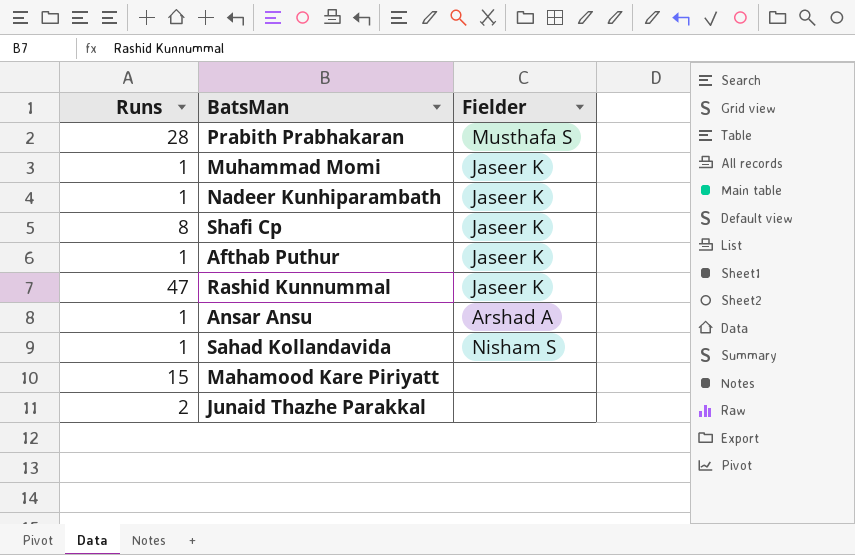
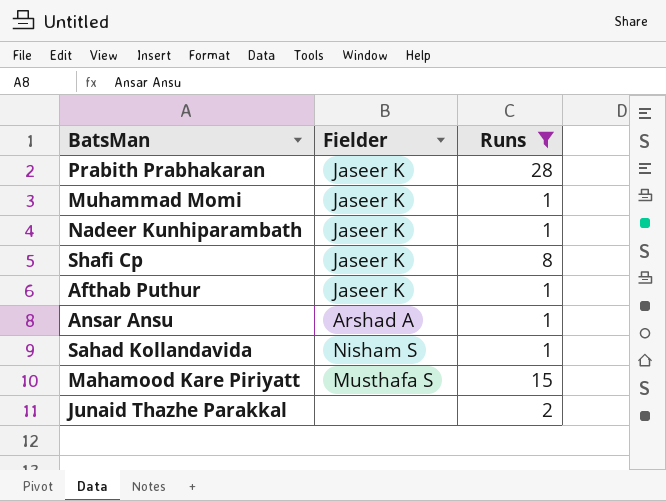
filter: none -> Runs != 47
column Runs | position: 1 -> 3
Prabith Prabhakaran | Fielder: Musthafa S -> Jaseer K
Mahamood Kare Piriyatt | Fielder: none -> Musthafa S

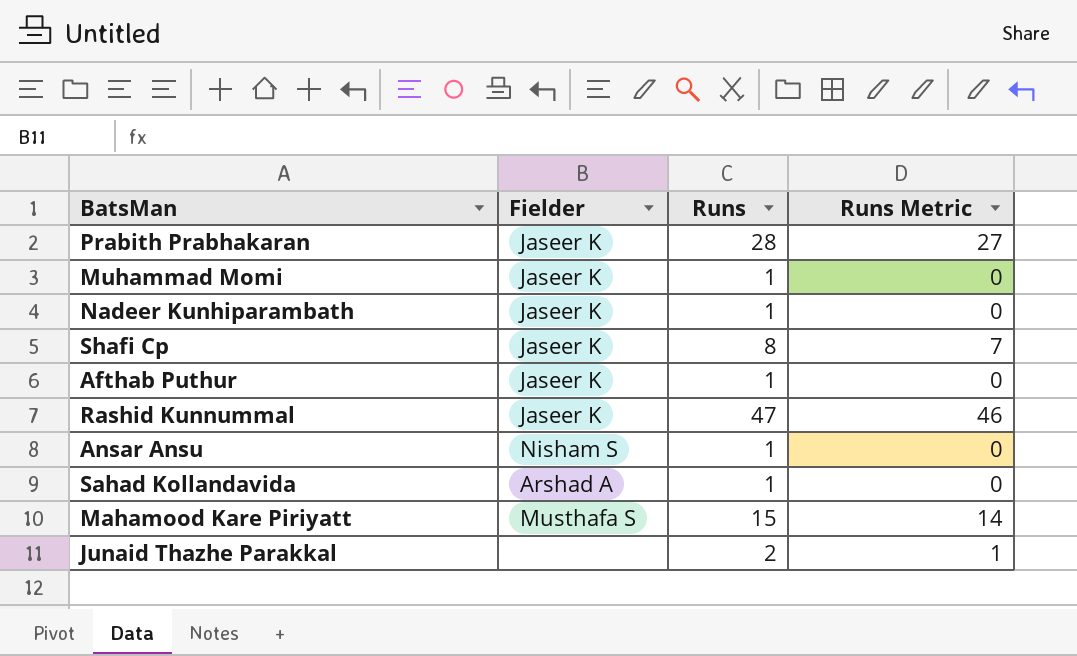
filter: Runs != 47 -> none
column Runs Metric | formula: none -> [Runs] - 1
Ansar Ansu | Fielder: Arshad A -> Nisham S
Sahad Kollandavida | Fielder: Nisham S -> Arshad A

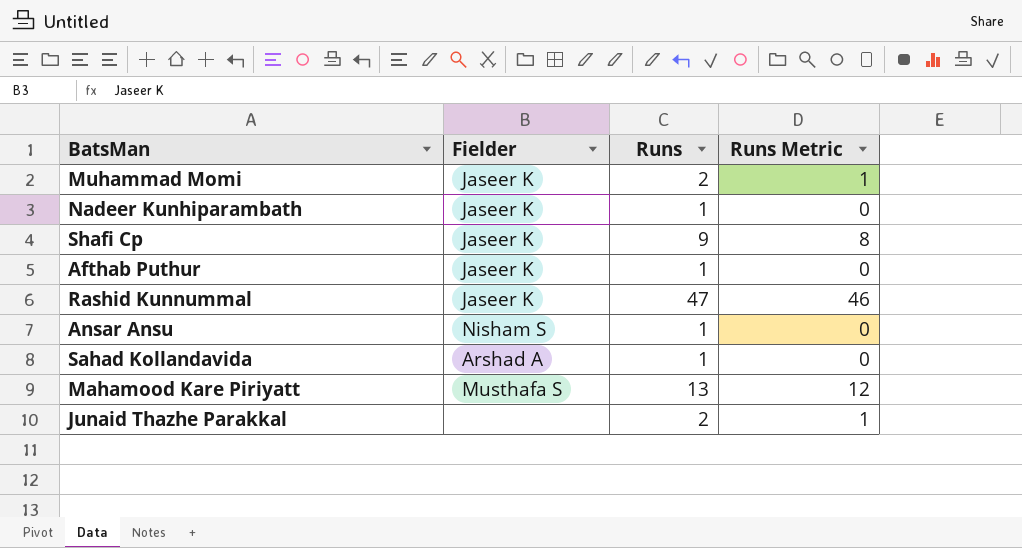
row Prabith Prabhakaran: Jaseer K | 28 | 27 -> none
Muhammad Momi | Runs: 1 -> 2
Muhammad Momi | Runs Metric: 0 -> 1
Shafi Cp | Runs: 8 -> 9
Shafi Cp | Runs Metric: 7 -> 8
Mahamood Kare Piriyatt | Runs: 15 -> 13
Mahamood Kare Piriyatt | Runs Metric: 14 -> 12

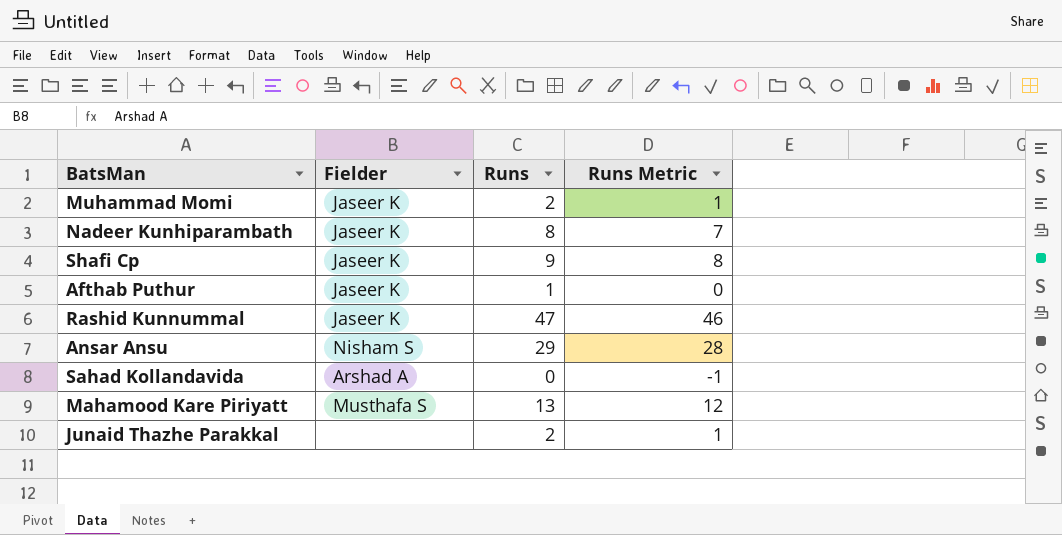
Nadeer Kunhiparambath | Runs: 1 -> 8
Nadeer Kunhiparambath | Runs Metric: 0 -> 7
Ansar Ansu | Runs: 1 -> 29
Ansar Ansu | Runs Metric: 0 -> 28
Sahad Kollandavida | Runs: 1 -> 0
Sahad Kollandavida | Runs Metric: 0 -> -1

